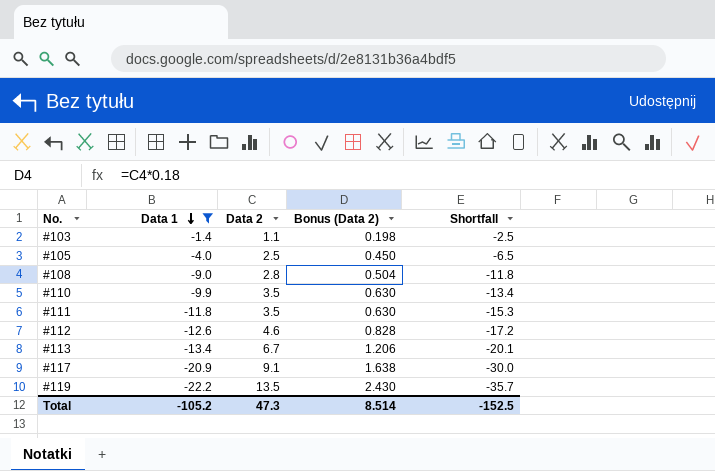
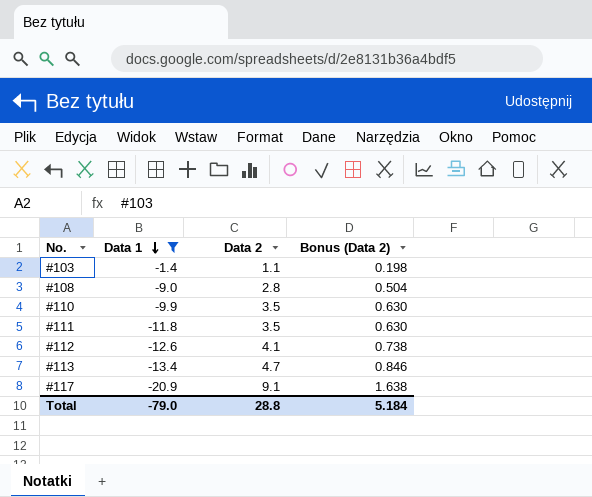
column Shortfall | formula: [Data 1] - [Data 2] -> none
row #105: -4.0 | 2.5 | 0.450 | -6.5 -> none
row #119: -22.2 | 13.5 | 2.430 | -35.7 -> none
#112 | Data 2: 4.6 -> 4.1
#112 | Bonus (Data 2): 0.828 -> 0.738
#113 | Data 2: 6.7 -> 4.7
#113 | Bonus (Data 2): 1.206 -> 0.846
Total | Data 1: -105.2 -> -79.0
Total | Data 2: 47.3 -> 28.8
Total | Bonus (Data 2): 8.514 -> 5.184

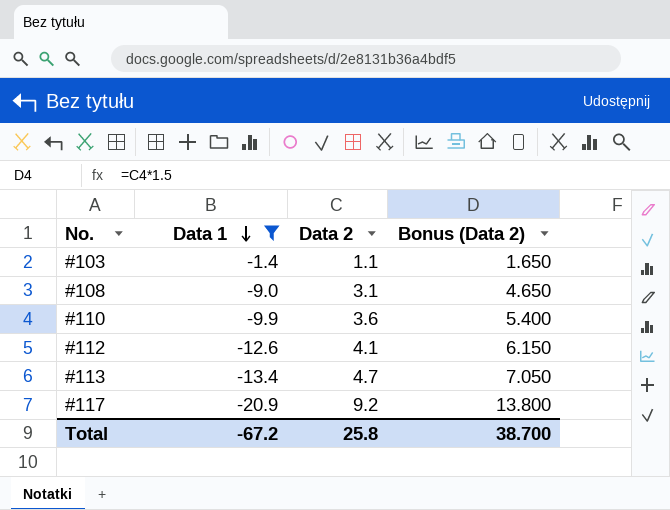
column Bonus (Data 2) | formula: [Data 2] * 0.18 -> [Data 2] * 1.5
row #111: -11.8 | 3.5 | 0.630 -> none
#108 | Data 2: 2.8 -> 3.1
#110 | Data 2: 3.5 -> 3.6
#117 | Data 2: 9.1 -> 9.2
Total | Data 1: -79.0 -> -67.2
Total | Data 2: 28.8 -> 25.8
Total | Bonus (Data 2): 5.184 -> 38.700

